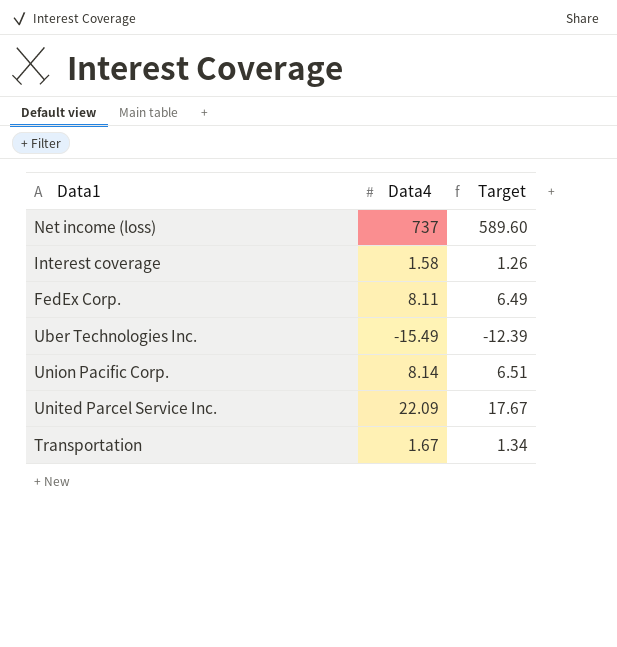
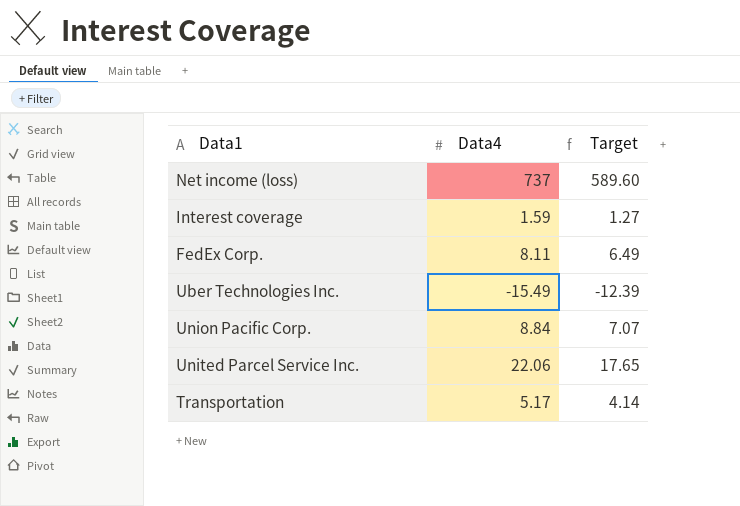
Interest coverage | Data4: 1.58 -> 1.59
Interest coverage | Target: 1.26 -> 1.27
Union Pacific Corp. | Data4: 8.14 -> 8.84
Union Pacific Corp. | Target: 6.51 -> 7.07
United Parcel Service Inc. | Data4: 22.09 -> 22.06
United Parcel Service Inc. | Target: 17.67 -> 17.65
Transportation | Data4: 1.67 -> 5.17
Transportation | Target: 1.34 -> 4.14

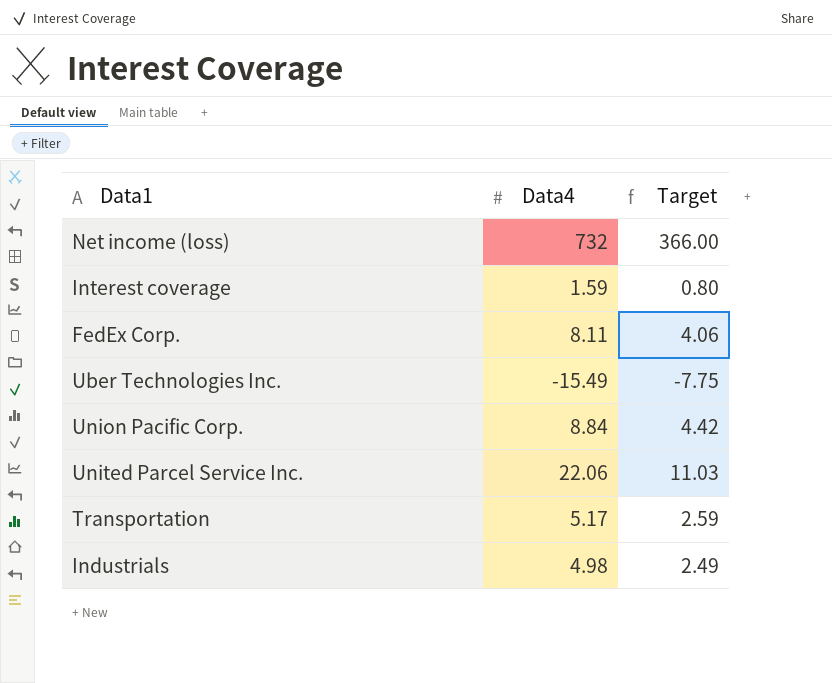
column Target | formula: [Data4] * 0.8 -> [Data4] * 0.5
Net income (loss) | Data4: 737 -> 732
row Industrials: none -> 4.98 | 2.49

